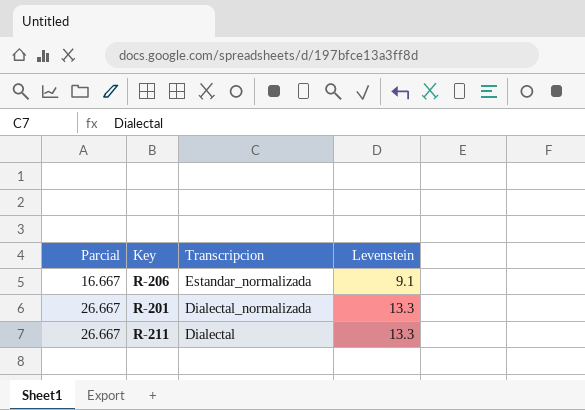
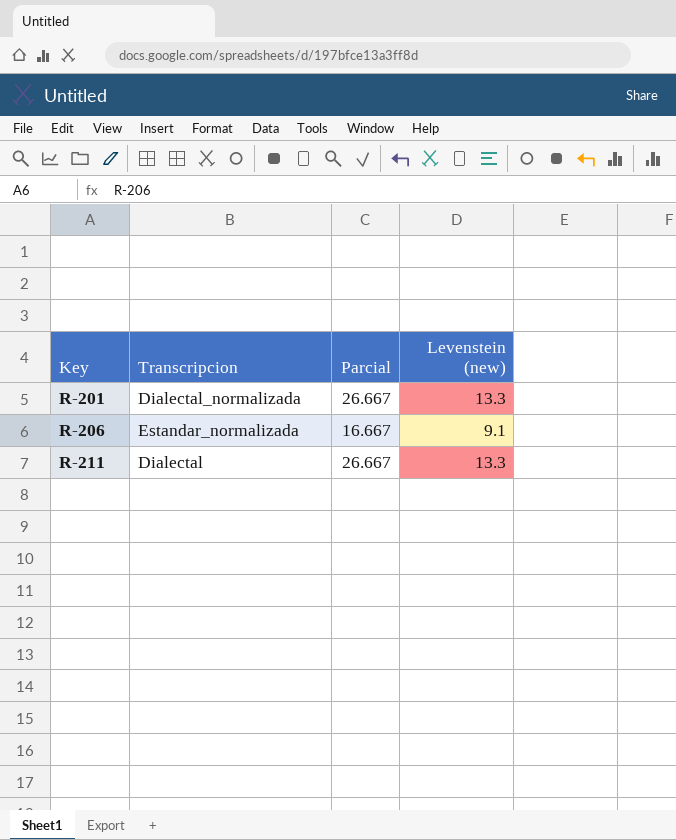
row order: Parcial ascending -> Key ascending
column Parcial | position: 1 -> 3
column name: Levenstein -> Levenstein (new)

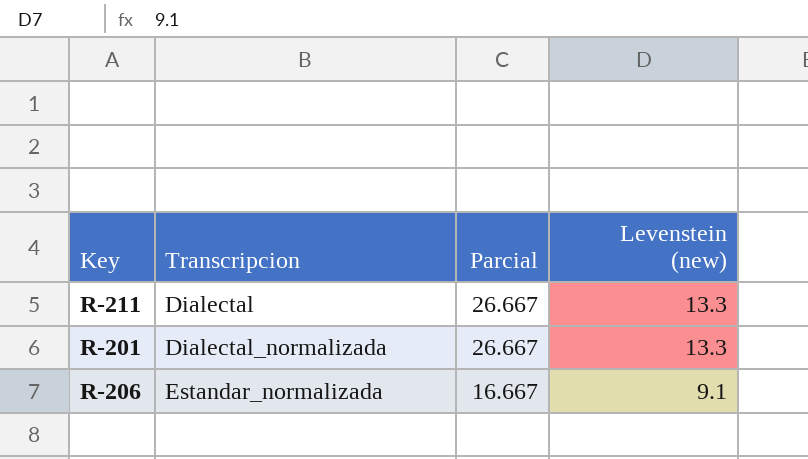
row order: Key ascending -> Transcripcion ascending

